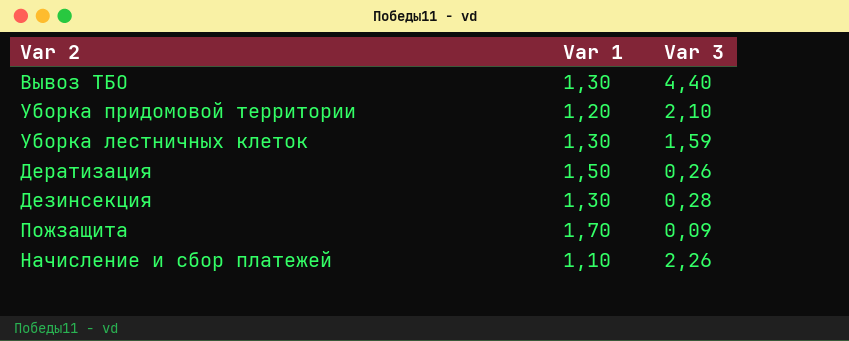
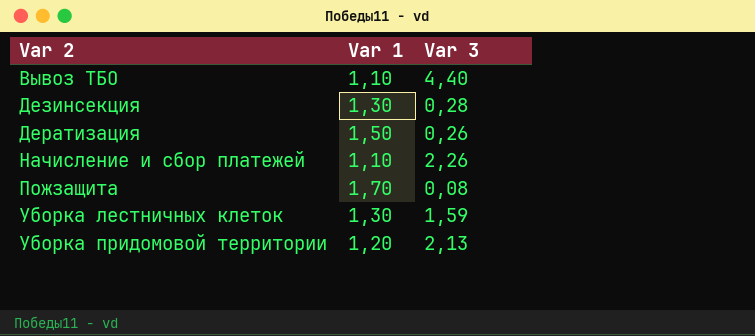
row order: none -> Var 2 ascending
Вывоз ТБО | Var 1: 1,30 -> 1,10
Пожзащита | Var 3: 0,09 -> 0,08
Уборка придомовой территории | Var 3: 2,10 -> 2,13

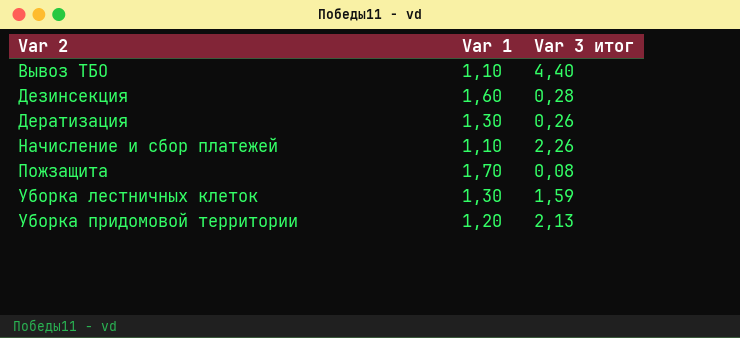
column name: Var 3 -> Var 3 итог
Дезинсекция | Var 1: 1,30 -> 1,60
Дератизация | Var 1: 1,50 -> 1,30

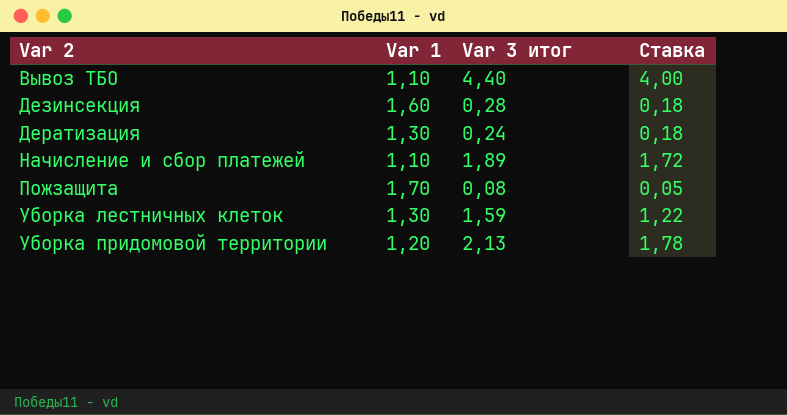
column Ставка | formula: none -> [Var 3 итог] / [Var 1]
Дератизация | Var 3 итог: 0,26 -> 0,24
Начисление и сбор платежей | Var 3 итог: 2,26 -> 1,89

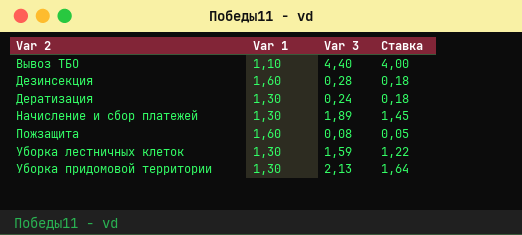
column name: Var 3 итог -> Var 3
Начисление и сбор платежей | Var 1: 1,10 -> 1,30
Начисление и сбор платежей | Ставка: 1,72 -> 1,45
Пожзащита | Var 1: 1,70 -> 1,60
Уборка придомовой территории | Var 1: 1,20 -> 1,30
Уборка придомовой территории | Ставка: 1,78 -> 1,64

